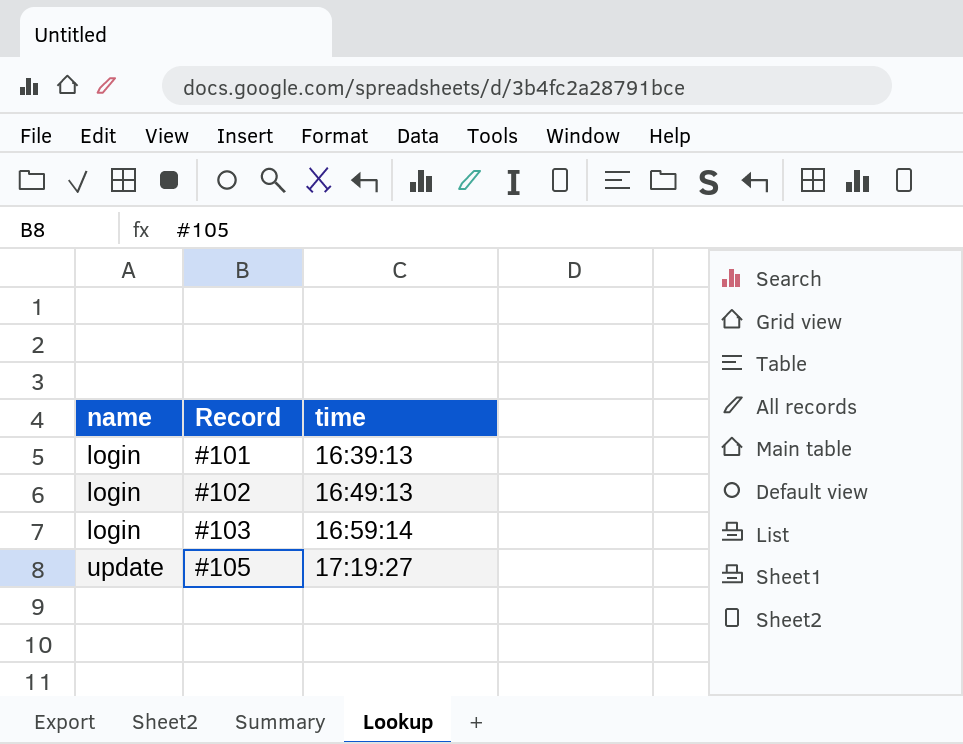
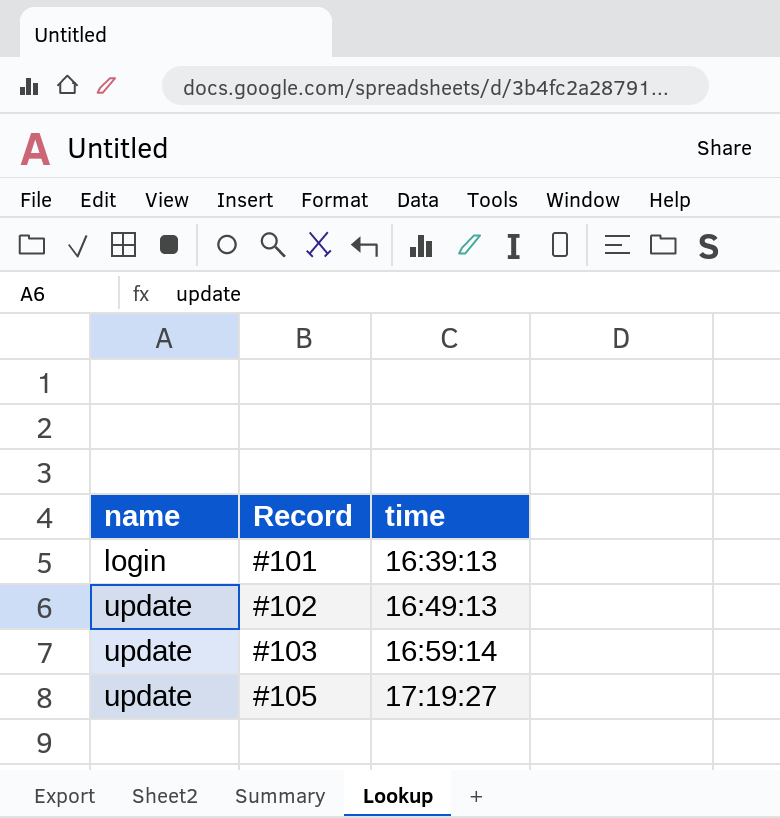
#102 | name: login -> update
#103 | name: login -> update

